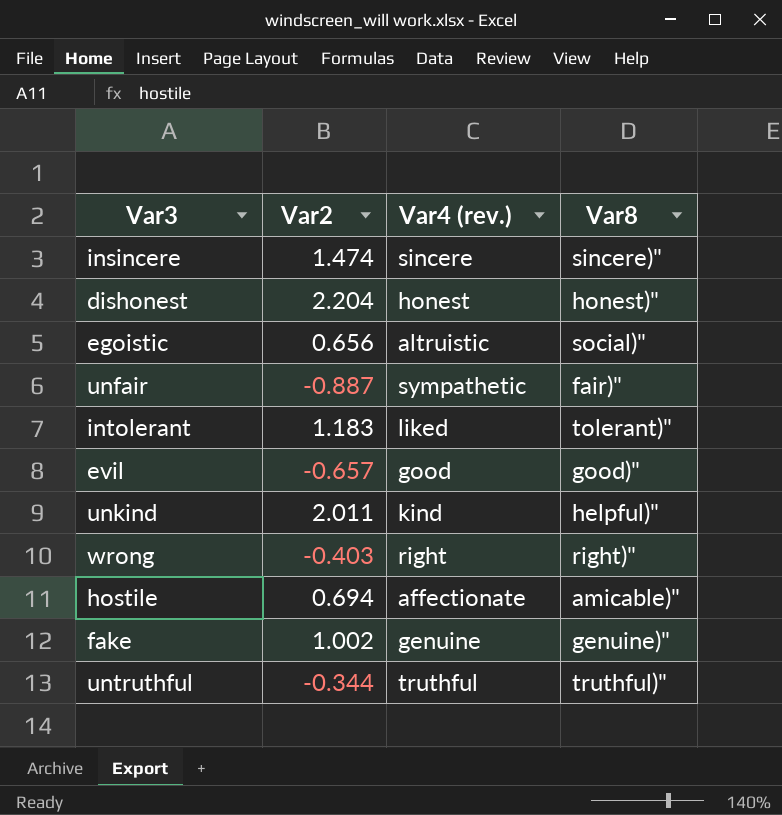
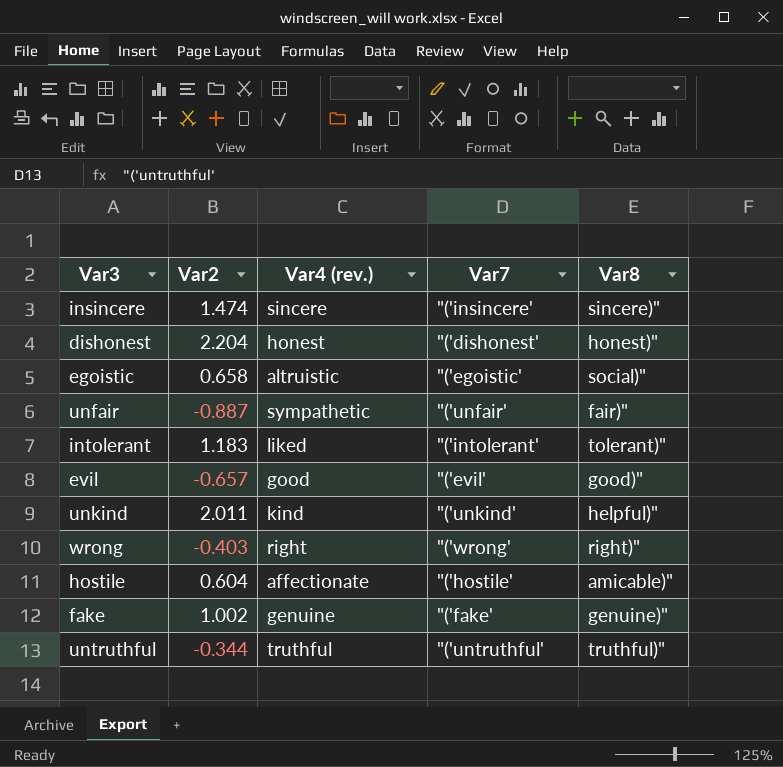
column Var7 | position: none -> 4
egoistic | Var2: 0.656 -> 0.658
hostile | Var2: 0.694 -> 0.604

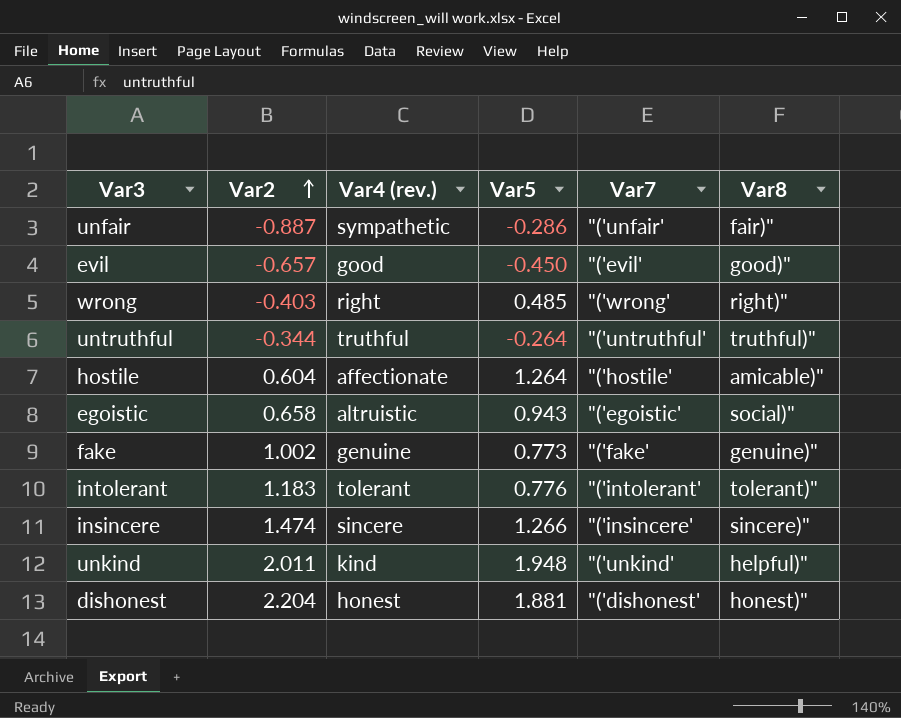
row order: none -> Var2 ascending
column Var5 | position: none -> 4
intolerant | Var4 (rev.): liked -> tolerant

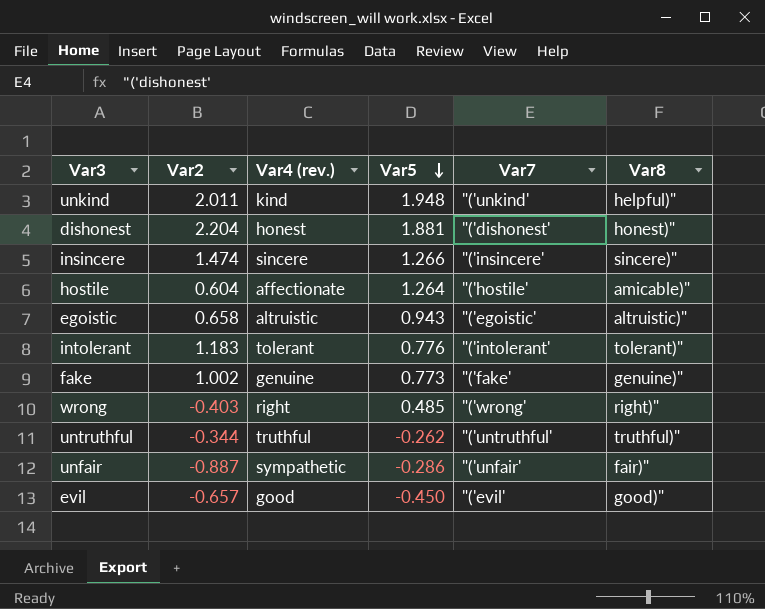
row order: Var2 ascending -> Var5 descending
egoistic | Var8: social)" -> altruistic)"
untruthful | Var5: -0.264 -> -0.262

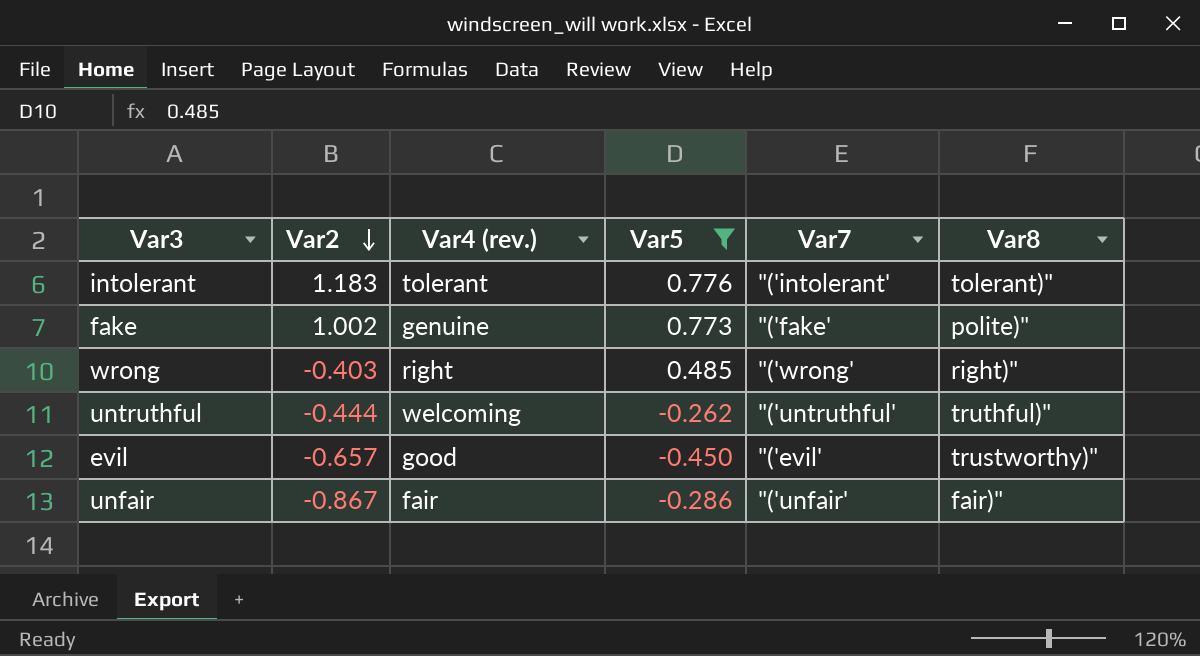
filter: none -> Var5 <= 0.776
row order: Var5 descending -> Var2 descending
fake | Var8: genuine)" -> polite)"
untruthful | Var2: -0.344 -> -0.444
untruthful | Var4 (rev.): truthful -> welcoming
evil | Var8: good)" -> trustworthy)"
unfair | Var2: -0.887 -> -0.867
unfair | Var4 (rev.): sympathetic -> fair

